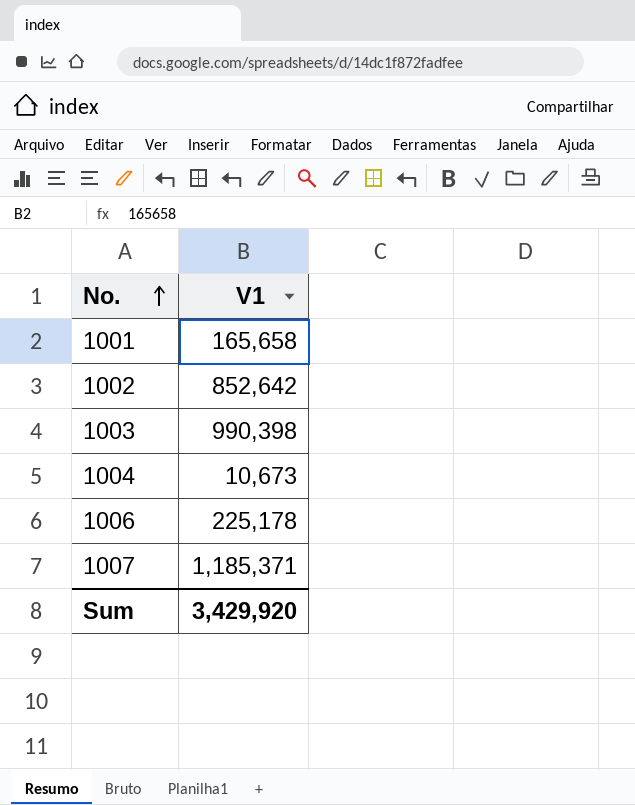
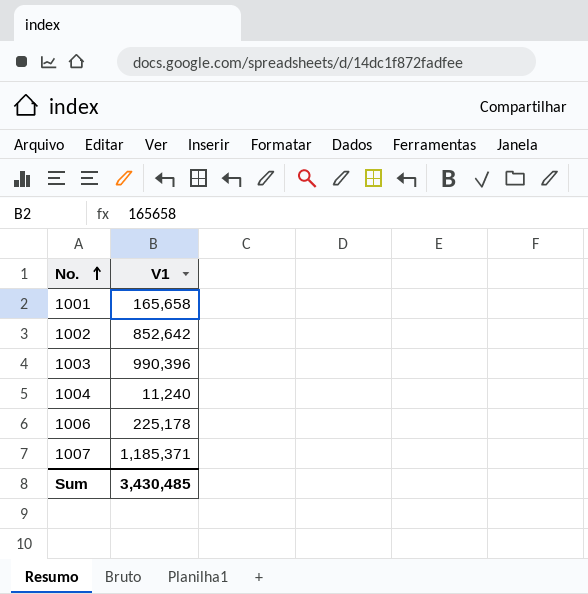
1003 | V1: 990,398 -> 990,396
1004 | V1: 10,673 -> 11,240
Sum | V1: 3,429,920 -> 3,430,485

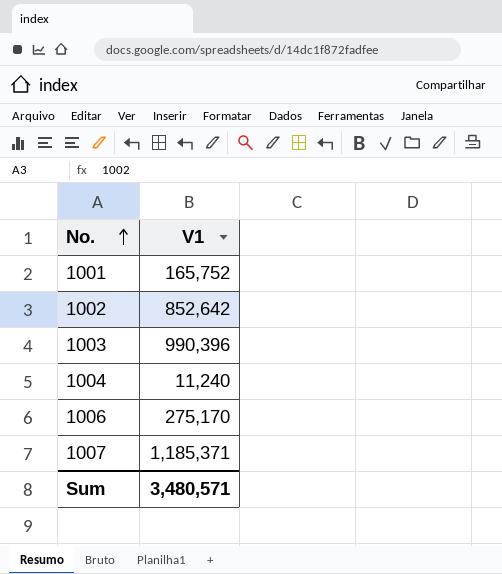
1001 | V1: 165,658 -> 165,752
1006 | V1: 225,178 -> 275,170
Sum | V1: 3,430,485 -> 3,480,571

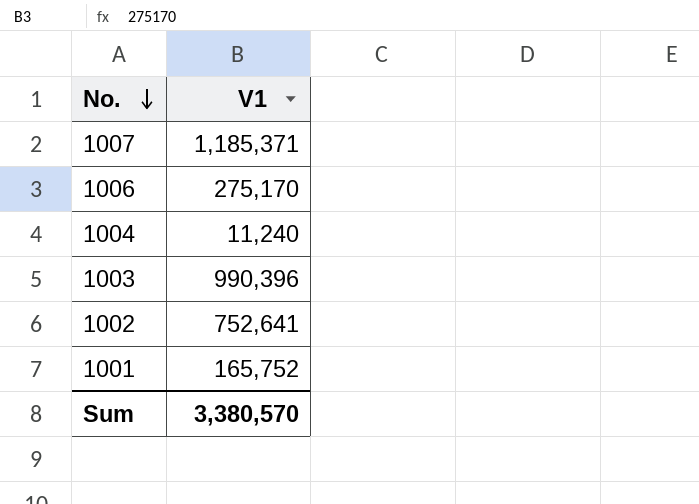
row order: No. ascending -> No. descending
1002 | V1: 852,642 -> 752,641
Sum | V1: 3,480,571 -> 3,380,570

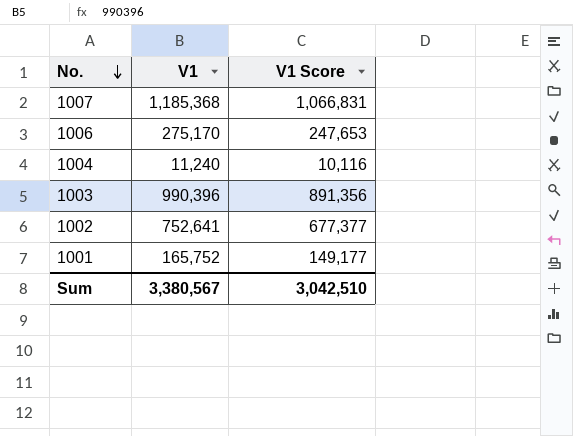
column V1 Score | formula: none -> [V1] * 0.9
1007 | V1: 1,185,371 -> 1,185,368
Sum | V1: 3,380,570 -> 3,380,567

